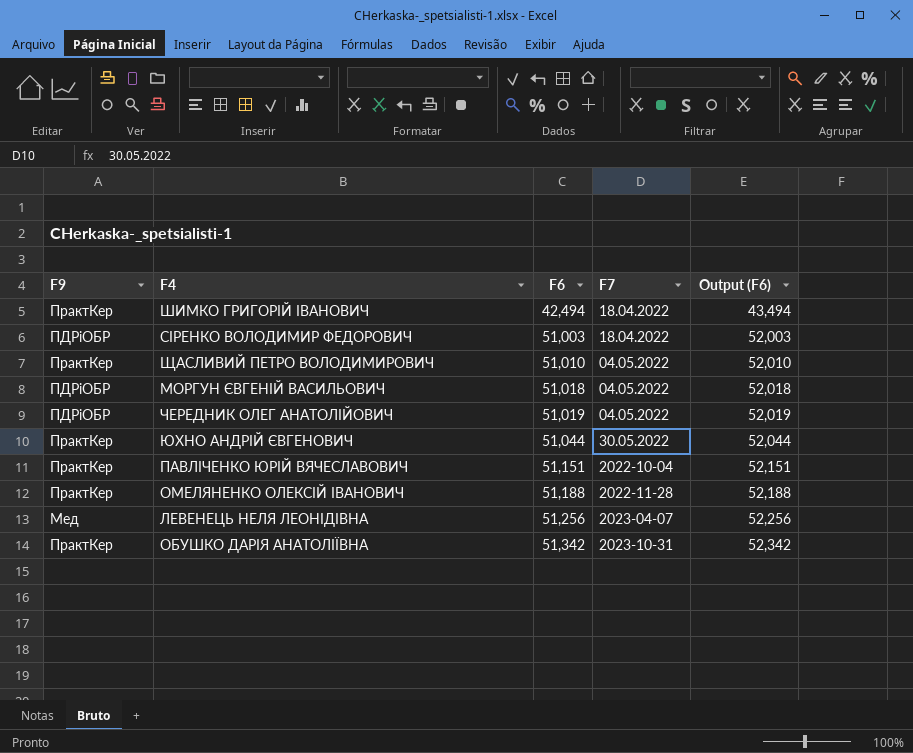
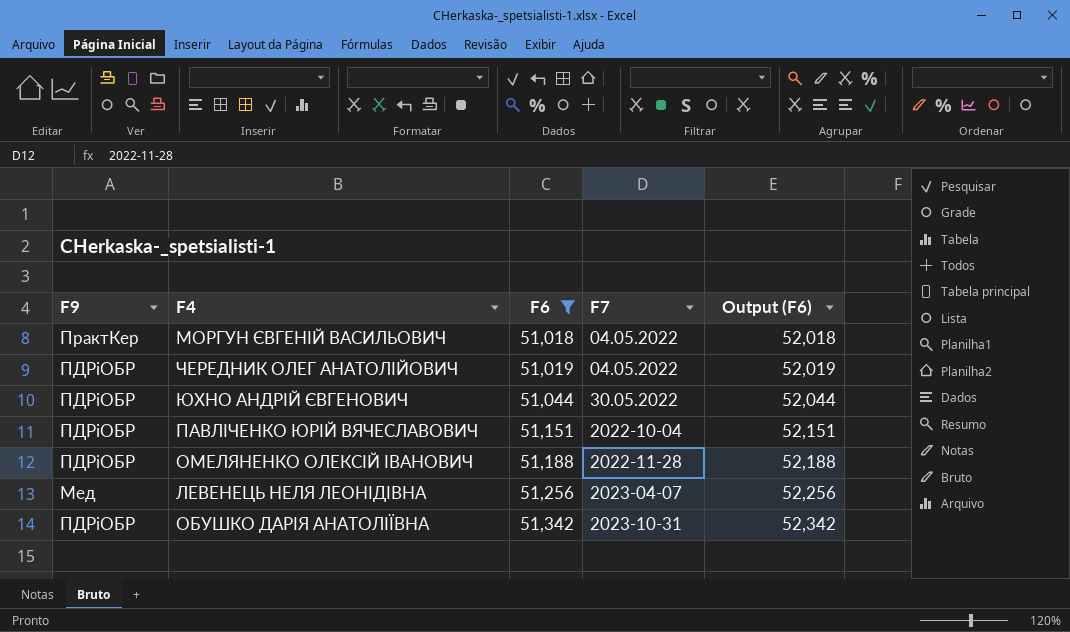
filter: none -> F6 >= 51,018
МОРГУН ЄВГЕНІЙ ВАСИЛЬОВИЧ | F9: ПДРіОБР -> ПрактКер
ЮХНО АНДРІЙ ЄВГЕНОВИЧ | F9: ПрактКер -> ПДРіОБР
ПАВЛІЧЕНКО ЮРІЙ ВЯЧЕСЛАВОВИЧ | F9: ПрактКер -> ПДРіОБР
ОМЕЛЯНЕНКО ОЛЕКСІЙ ІВАНОВИЧ | F9: ПрактКер -> ПДРіОБР
ОБУШКО ДАРІЯ АНАТОЛІЇВНА | F9: ПрактКер -> ПДРіОБР

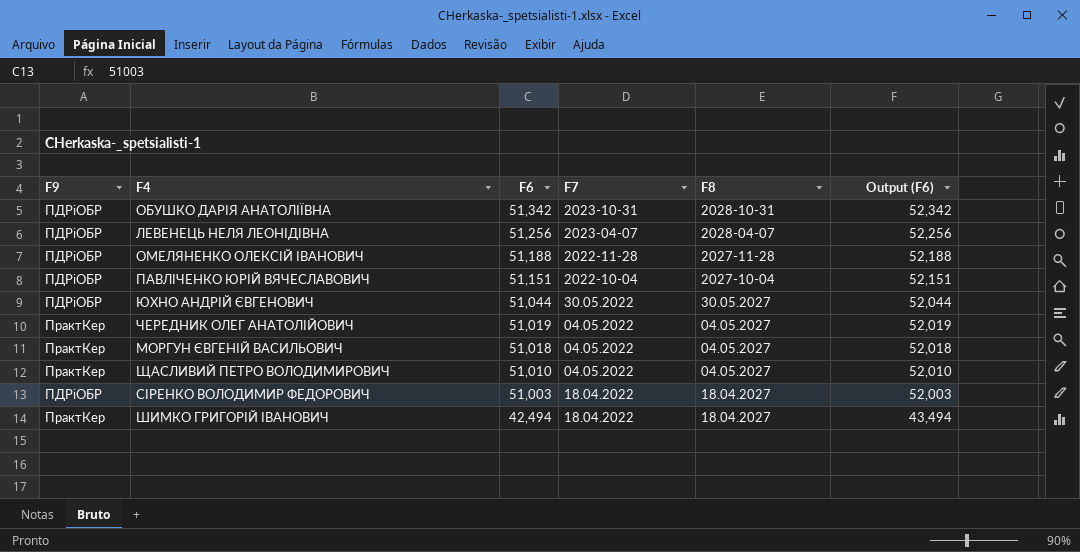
filter: F6 >= 51,018 -> none
row order: F6 ascending -> F6 descending
column F8 | position: none -> 5
ЛЕВЕНЕЦЬ НЕЛЯ ЛЕОНІДІВНА | F9: Мед -> ПДРіОБР
ЧЕРЕДНИК ОЛЕГ АНАТОЛІЙОВИЧ | F9: ПДРіОБР -> ПрактКер

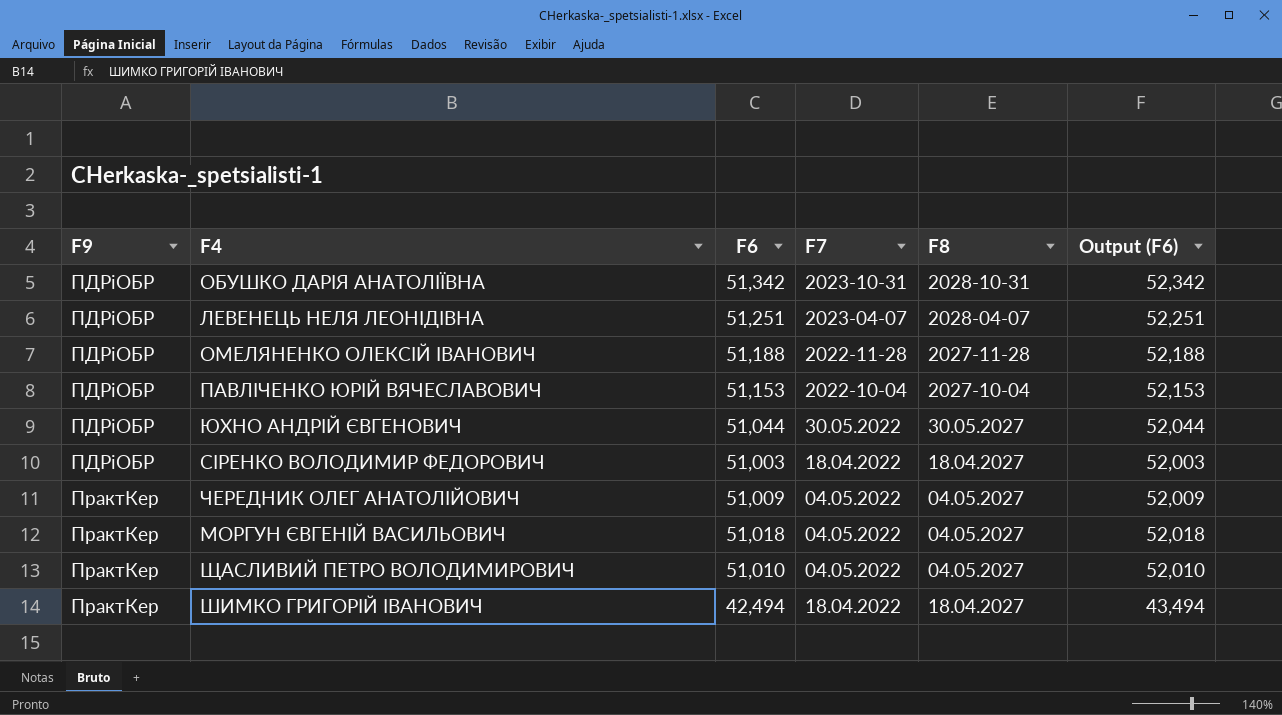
row order: F6 descending -> F9 ascending
ЛЕВЕНЕЦЬ НЕЛЯ ЛЕОНІДІВНА | F6: 51,256 -> 51,251
ЛЕВЕНЕЦЬ НЕЛЯ ЛЕОНІДІВНА | Output (F6): 52,256 -> 52,251
ПАВЛІЧЕНКО ЮРІЙ ВЯЧЕСЛАВОВИЧ | F6: 51,151 -> 51,153
ПАВЛІЧЕНКО ЮРІЙ ВЯЧЕСЛАВОВИЧ | Output (F6): 52,151 -> 52,153
ЧЕРЕДНИК ОЛЕГ АНАТОЛІЙОВИЧ | F6: 51,019 -> 51,009
ЧЕРЕДНИК ОЛЕГ АНАТОЛІЙОВИЧ | Output (F6): 52,019 -> 52,009

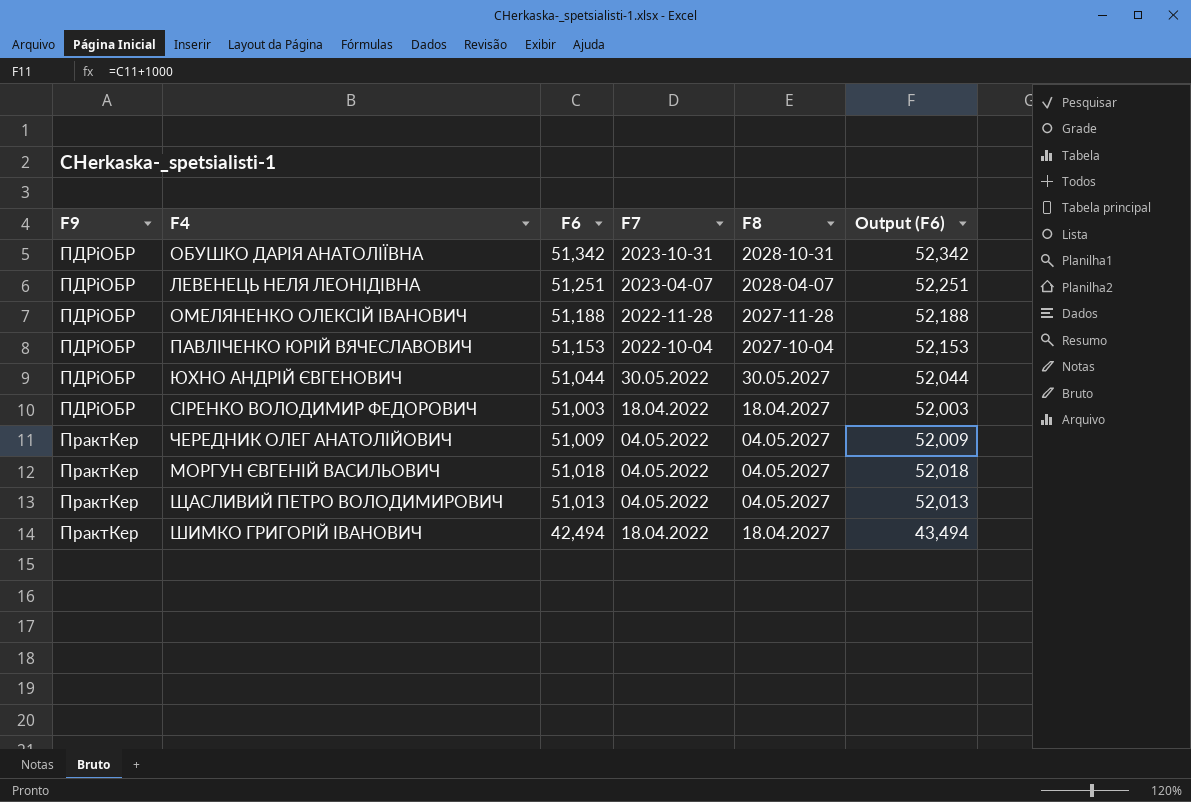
ЩАСЛИВИЙ ПЕТРО ВОЛОДИМИРОВИЧ | F6: 51,010 -> 51,013
ЩАСЛИВИЙ ПЕТРО ВОЛОДИМИРОВИЧ | Output (F6): 52,010 -> 52,013

